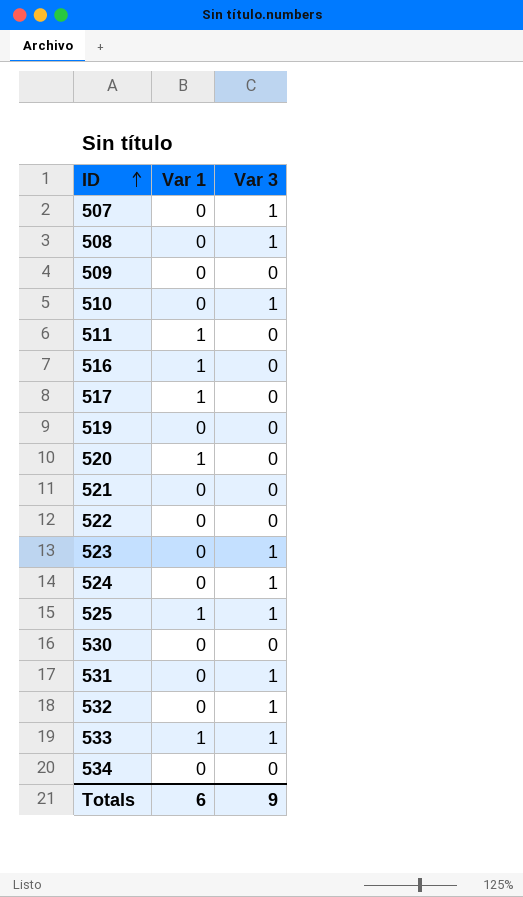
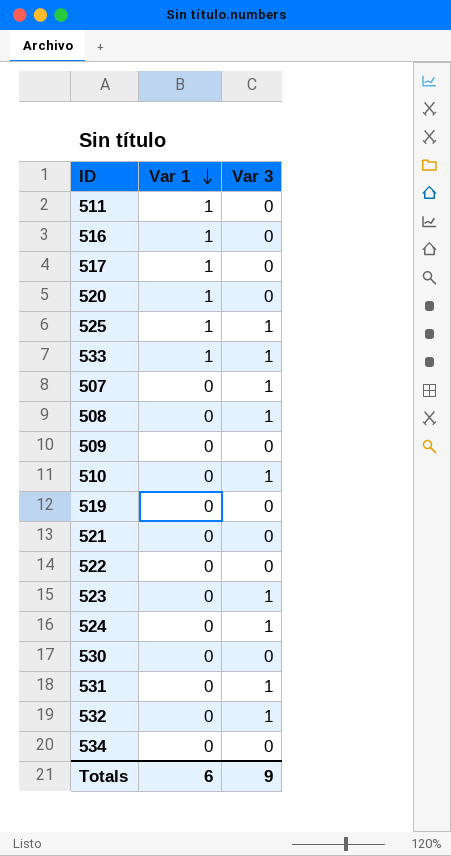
row order: ID ascending -> Var 1 descending

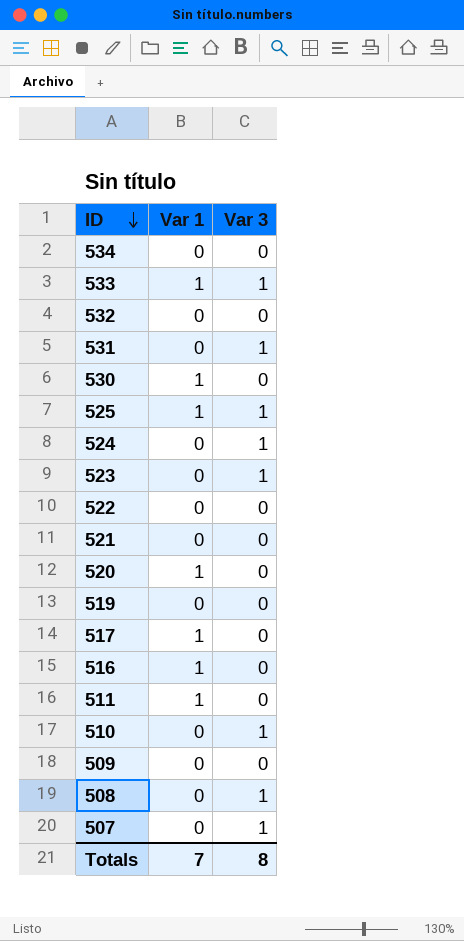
row order: Var 1 descending -> ID descending
532 | Var 3: 1 -> 0
530 | Var 1: 0 -> 1
Totals | Var 1: 6 -> 7
Totals | Var 3: 9 -> 8

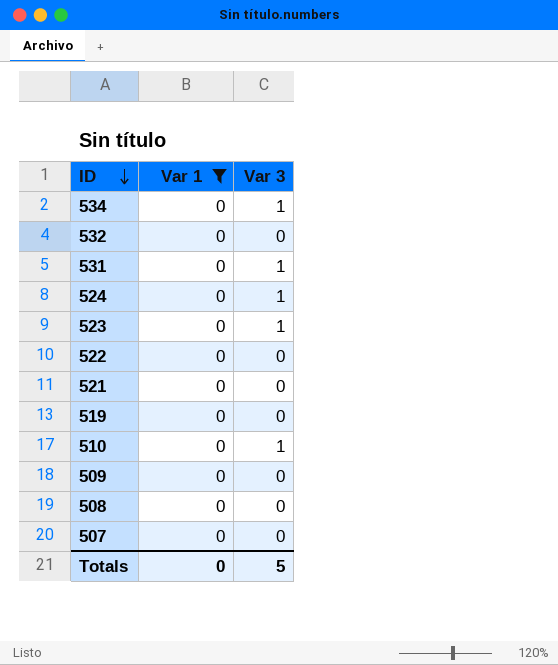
filter: none -> Var 1 = 0
534 | Var 3: 0 -> 1
508 | Var 3: 1 -> 0
507 | Var 3: 1 -> 0
Totals | Var 1: 7 -> 0
Totals | Var 3: 8 -> 5

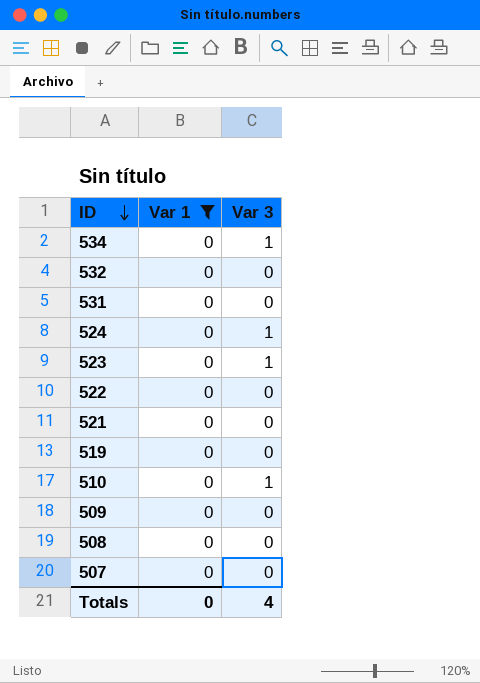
531 | Var 3: 1 -> 0
Totals | Var 3: 5 -> 4

